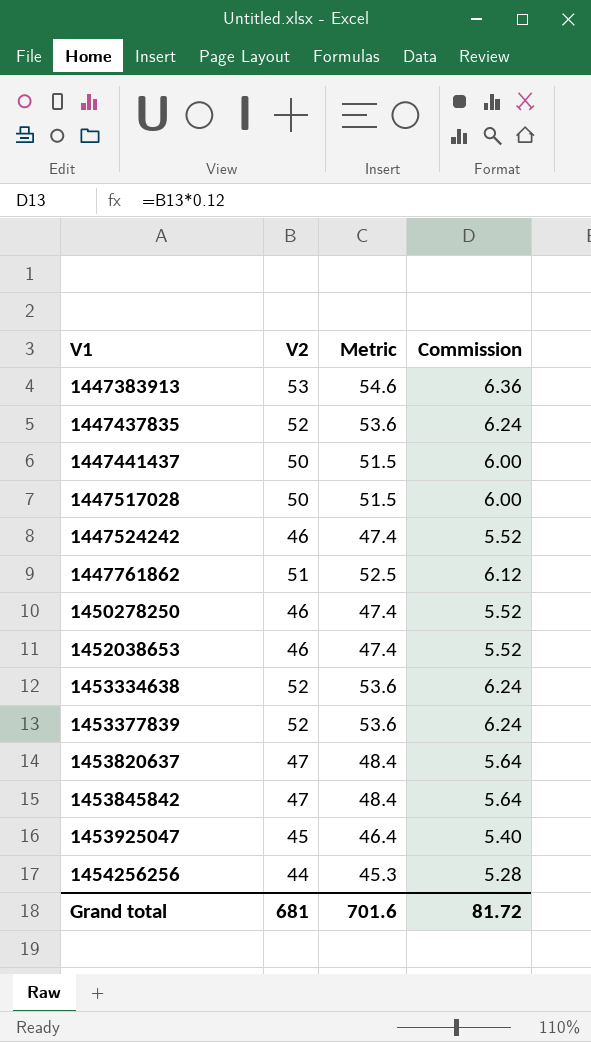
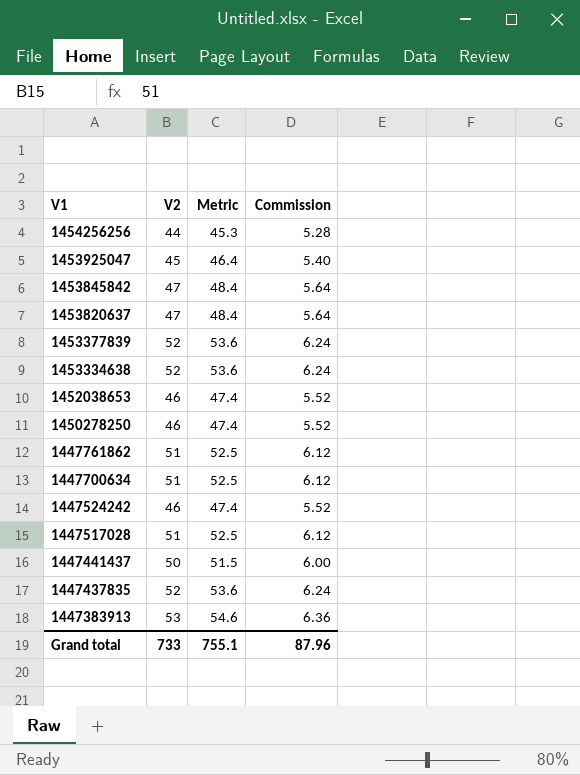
row order: V1 ascending -> V1 descending
row 1447700634: none -> 51 | 52.5 | 6.12
1447517028 | V2: 50 -> 51
1447517028 | Metric: 51.5 -> 52.5
1447517028 | Commission: 6.00 -> 6.12
Grand total | V2: 681 -> 733
Grand total | Metric: 701.6 -> 755.1
Grand total | Commission: 81.72 -> 87.96

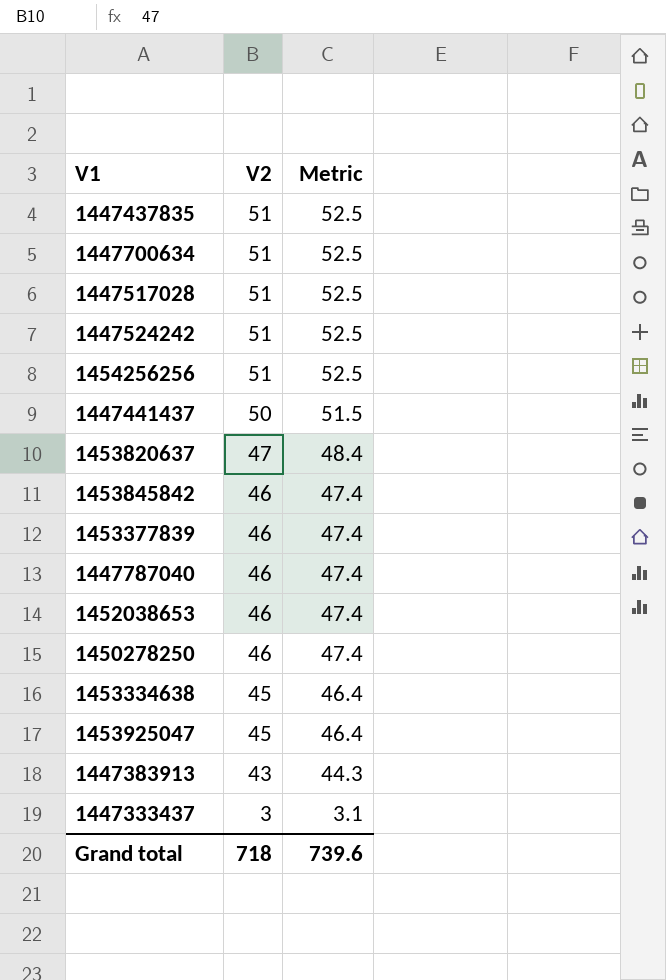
row order: V1 descending -> V2 descending
column Commission | formula: [V2] * 0.12 -> none
row 1447761862: 51 | 52.5 | 6.12 -> none
1447437835 | V2: 52 -> 51
1447437835 | Metric: 53.6 -> 52.5
1447524242 | V2: 46 -> 51
1447524242 | Metric: 47.4 -> 52.5
1454256256 | V2: 44 -> 51
1454256256 | Metric: 45.3 -> 52.5
1453845842 | V2: 47 -> 46
1453845842 | Metric: 48.4 -> 47.4
1453377839 | V2: 52 -> 46
1453377839 | Metric: 53.6 -> 47.4
row 1447787040: none -> 46 | 47.4
1453334638 | V2: 52 -> 45
1453334638 | Metric: 53.6 -> 46.4
1447383913 | V2: 53 -> 43
1447383913 | Metric: 54.6 -> 44.3
row 1447333437: none -> 3 | 3.1
Grand total | V2: 733 -> 718
Grand total | Metric: 755.1 -> 739.6

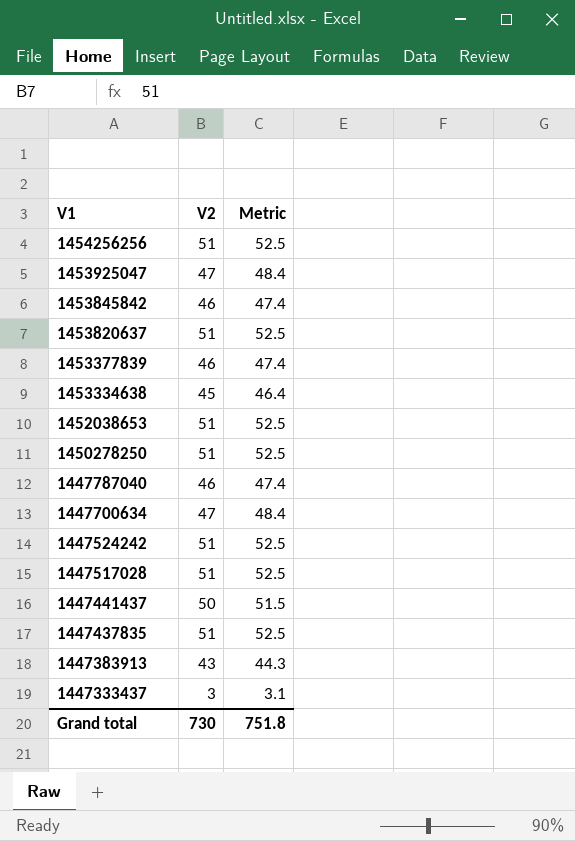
row order: V2 descending -> V1 descending
1453925047 | V2: 45 -> 47
1453925047 | Metric: 46.4 -> 48.4
1453820637 | V2: 47 -> 51
1453820637 | Metric: 48.4 -> 52.5
1452038653 | V2: 46 -> 51
1452038653 | Metric: 47.4 -> 52.5
1450278250 | V2: 46 -> 51
1450278250 | Metric: 47.4 -> 52.5
1447700634 | V2: 51 -> 47
1447700634 | Metric: 52.5 -> 48.4
Grand total | V2: 718 -> 730
Grand total | Metric: 739.6 -> 751.8

